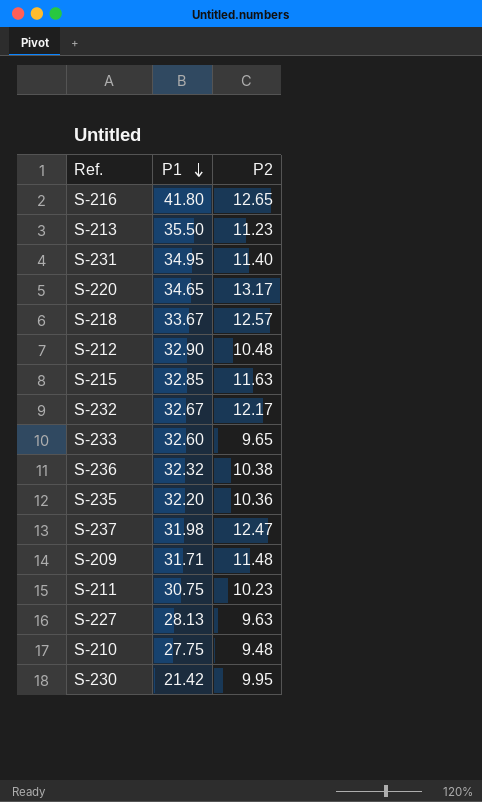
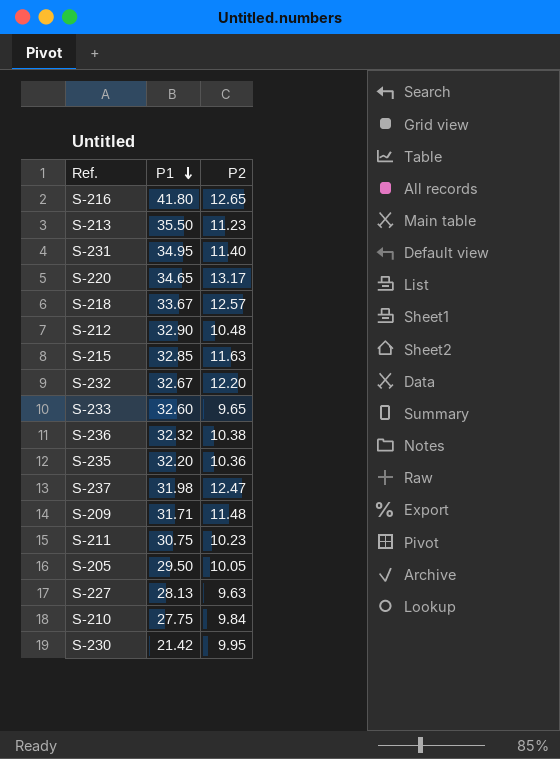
S-232 | P2: 12.17 -> 12.20
row S-205: none -> 29.50 | 10.05
S-210 | P2: 9.48 -> 9.84

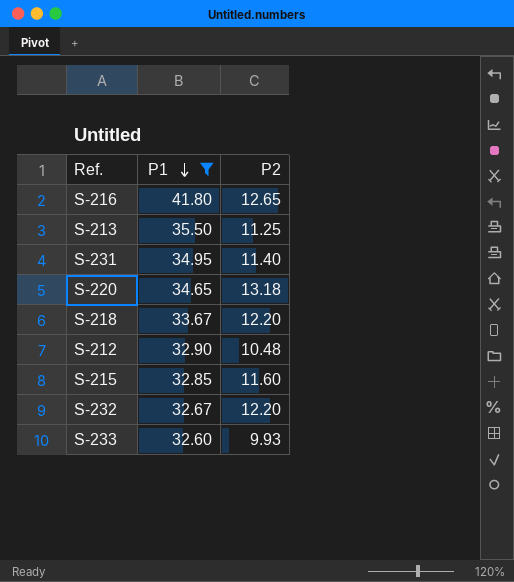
filter: none -> P1 >= 32.60
S-213 | P2: 11.23 -> 11.25
S-220 | P2: 13.17 -> 13.18
S-218 | P2: 12.57 -> 12.20
S-215 | P2: 11.63 -> 11.60
S-233 | P2: 9.65 -> 9.93

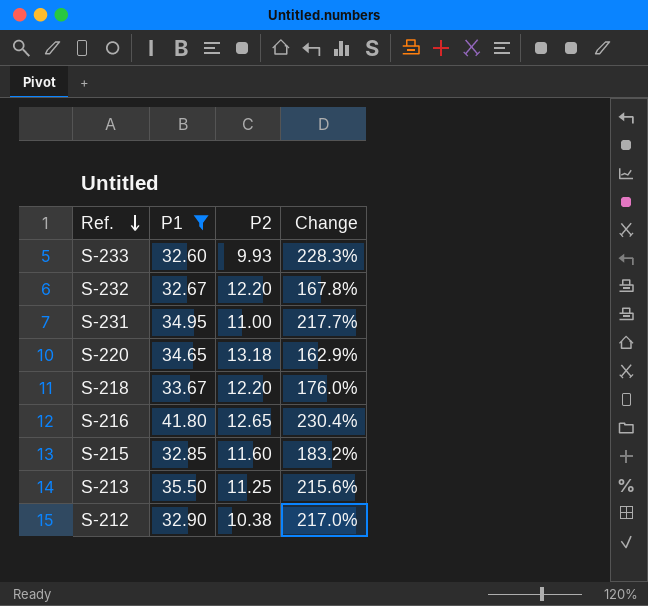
row order: P1 descending -> Ref. descending
column Change | formula: none -> ([P1] - [P2]) / [P2]
S-231 | P2: 11.40 -> 11.00
S-212 | P2: 10.48 -> 10.38

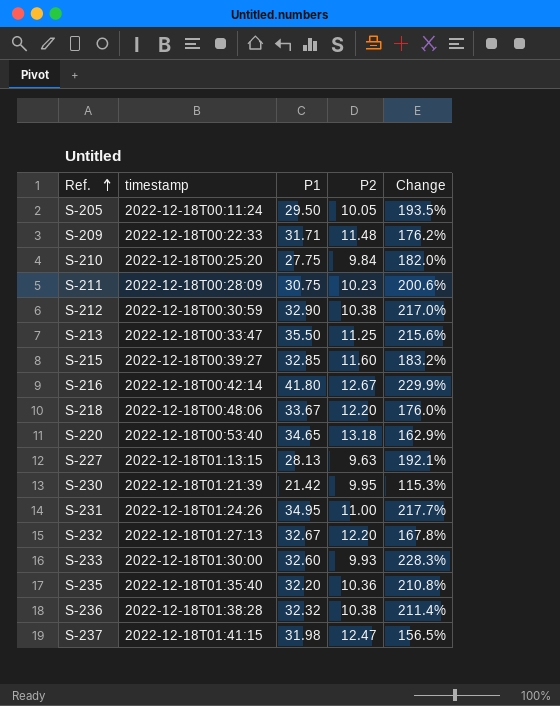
filter: P1 >= 32.60 -> none
row order: Ref. descending -> Ref. ascending
column timestamp | position: none -> 2
S-216 | P2: 12.65 -> 12.67
S-216 | Change: 230.4% -> 229.9%

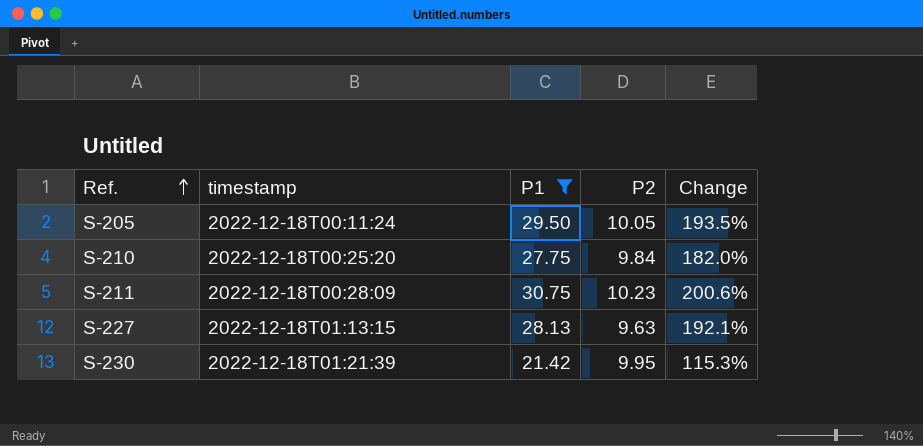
filter: none -> P1 <= 30.75

